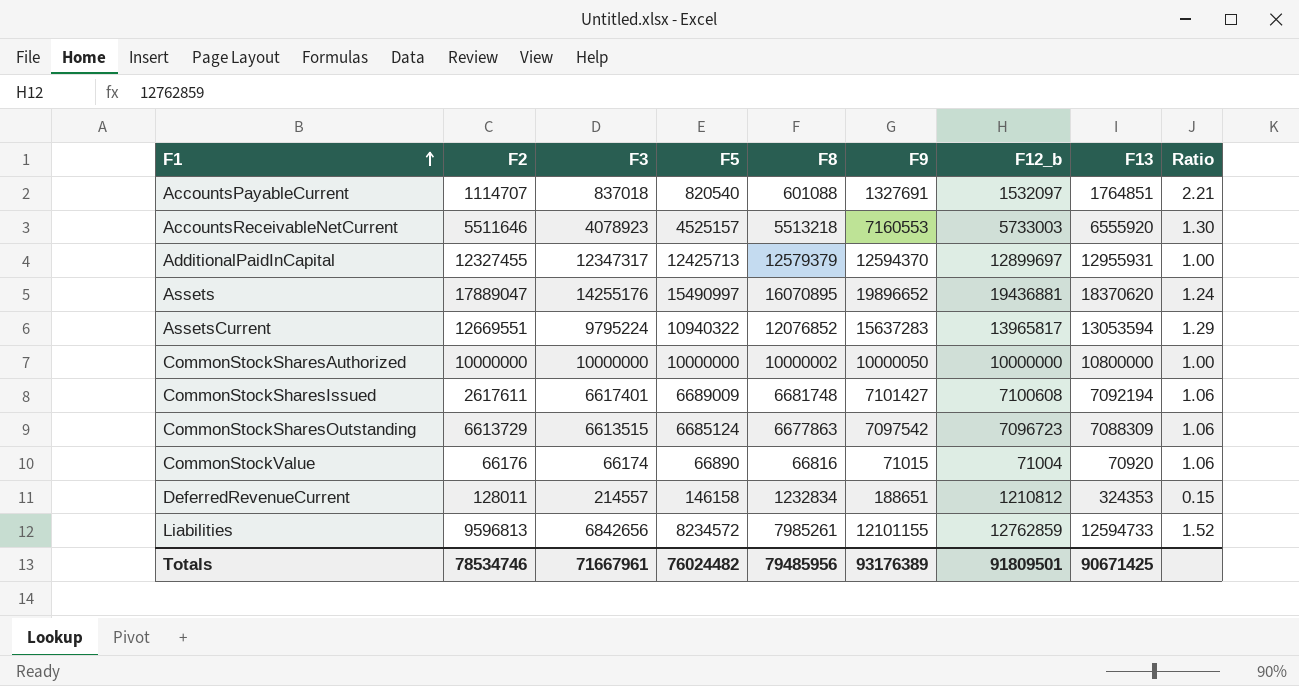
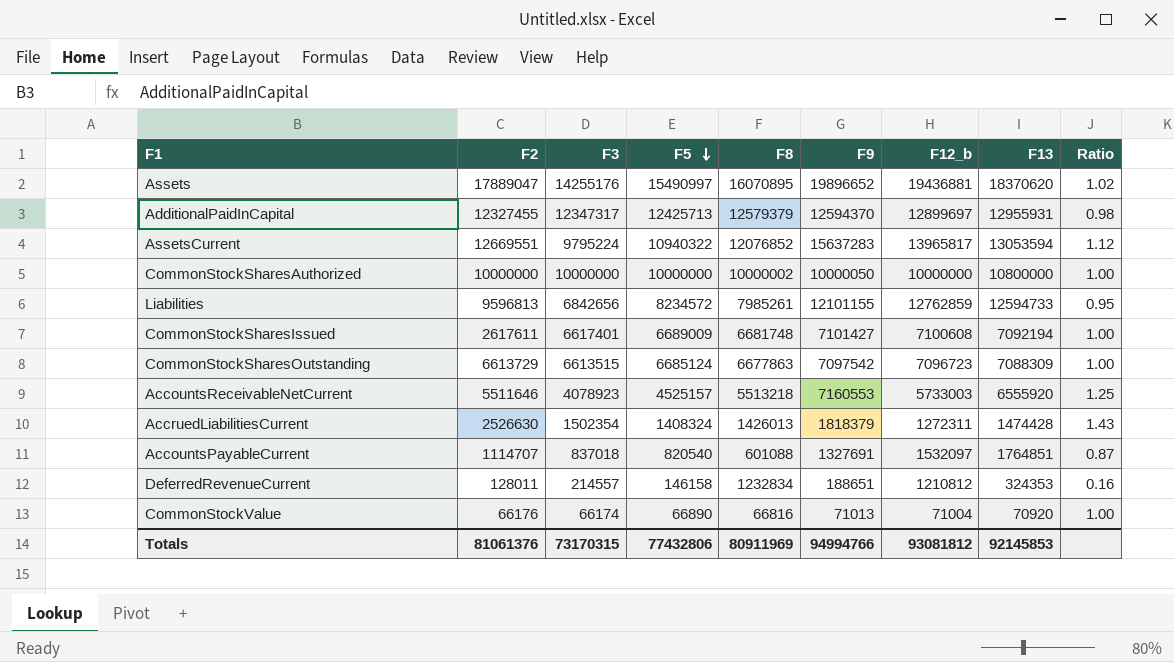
row order: F1 ascending -> F5 descending
column Ratio | formula: [F9] / [F8] -> [F9] / [F12_b]
row AccruedLiabilitiesCurrent: none -> 2526630 | 1502354 | 1408324 | 1426013 | 1818379 | 1272311 | 1474428 | 1.43
CommonStockValue | F9: 71015 -> 71013
Totals | F2: 78534746 -> 81061376
Totals | F3: 71667961 -> 73170315
Totals | F5: 76024482 -> 77432806
Totals | F8: 79485956 -> 80911969
Totals | F9: 93176389 -> 94994766
Totals | F12_b: 91809501 -> 93081812
Totals | F13: 90671425 -> 92145853

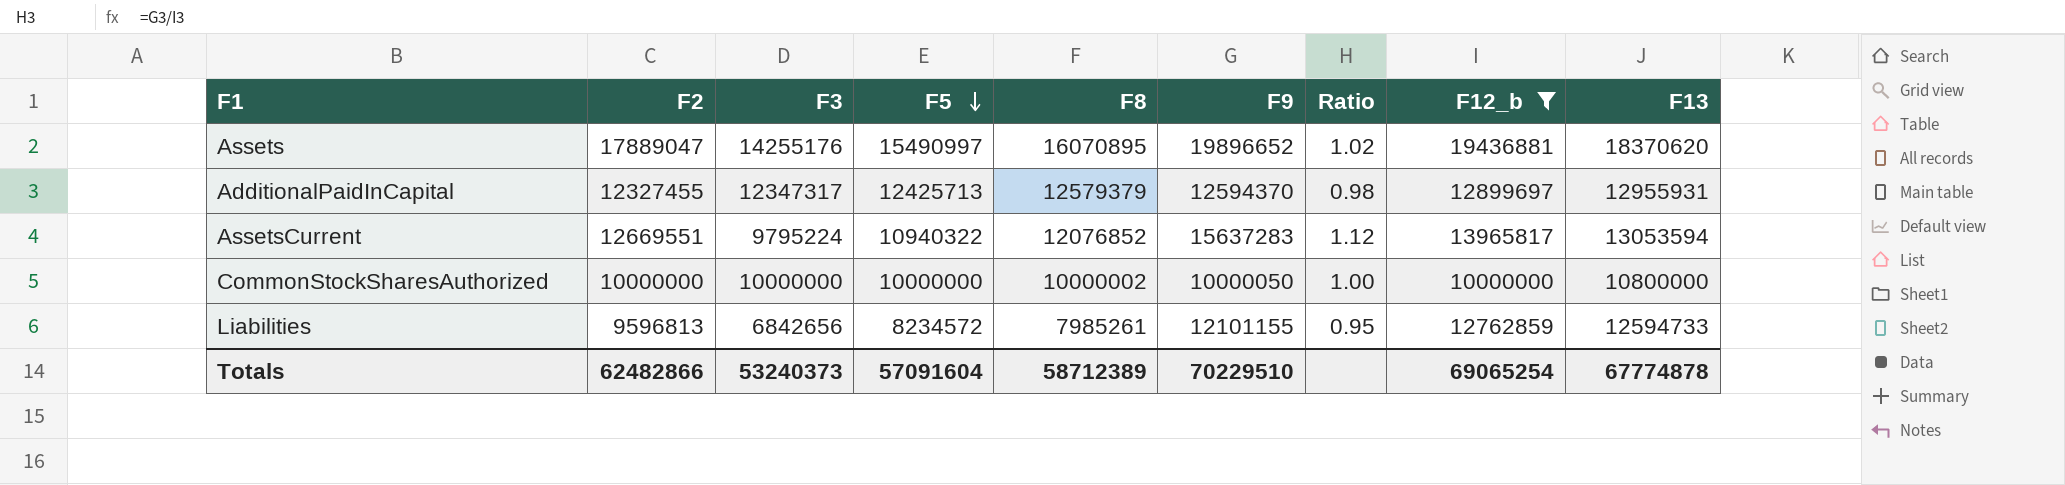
filter: none -> F12_b >= 10000000
column Ratio | position: 9 -> 7
Totals | F2: 81061376 -> 62482866
Totals | F3: 73170315 -> 53240373
Totals | F5: 77432806 -> 57091604
Totals | F8: 80911969 -> 58712389
Totals | F9: 94994766 -> 70229510
Totals | F12_b: 93081812 -> 69065254
Totals | F13: 92145853 -> 67774878

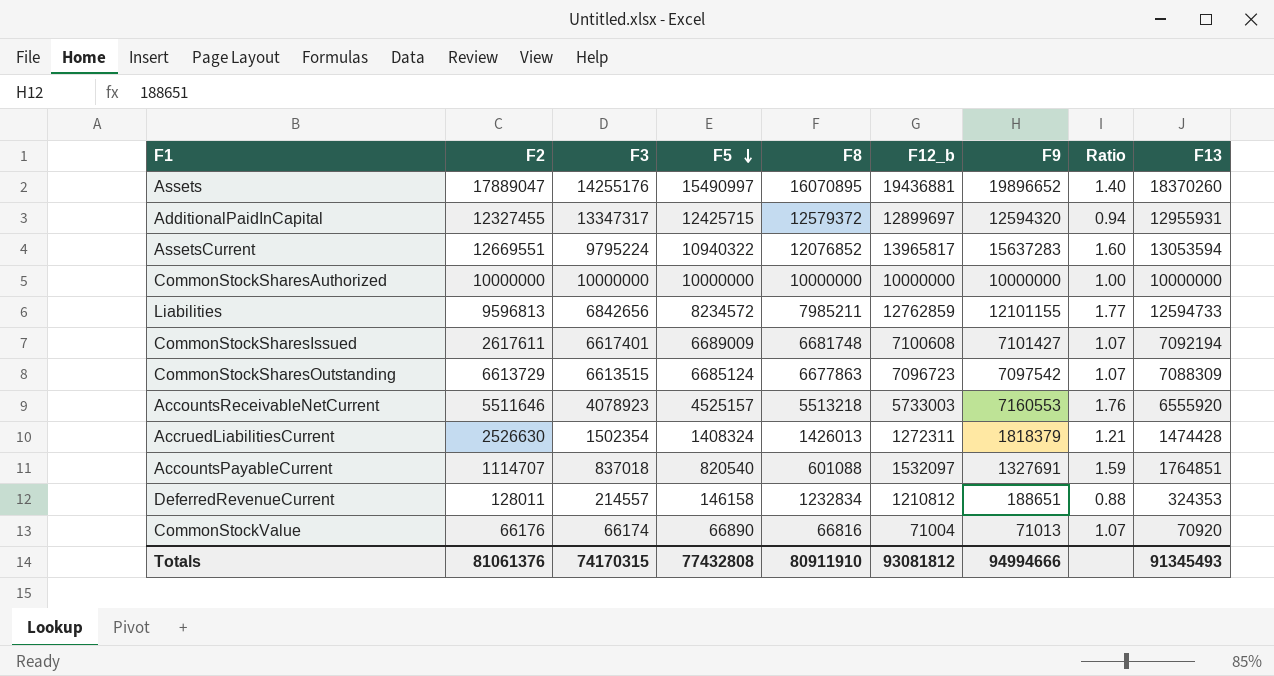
filter: F12_b >= 10000000 -> none
column F12_b | position: 8 -> 6
column Ratio | formula: [F9] / [F12_b] -> [F9] / [F3]
Assets | F13: 18370620 -> 18370260
AdditionalPaidInCapital | F3: 12347317 -> 13347317
AdditionalPaidInCapital | F5: 12425713 -> 12425715
AdditionalPaidInCapital | F8: 12579379 -> 12579372
AdditionalPaidInCapital | F9: 12594370 -> 12594320
CommonStockSharesAuthorized | F8: 10000002 -> 10000000
CommonStockSharesAuthorized | F9: 10000050 -> 10000000
CommonStockSharesAuthorized | F13: 10800000 -> 10000000
Liabilities | F8: 7985261 -> 7985211
Totals | F2: 62482866 -> 81061376
Totals | F3: 53240373 -> 74170315
Totals | F5: 57091604 -> 77432808
Totals | F8: 58712389 -> 80911910
Totals | F12_b: 69065254 -> 93081812
Totals | F9: 70229510 -> 94994666
Totals | F13: 67774878 -> 91345493

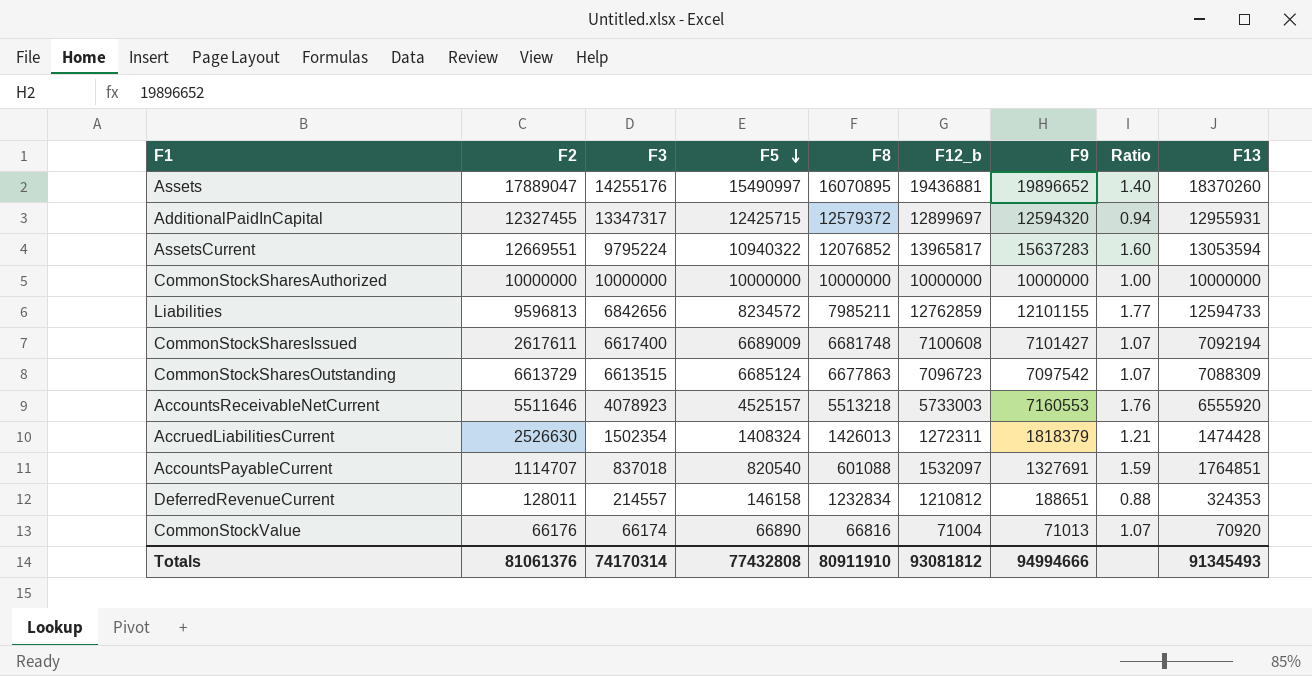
CommonStockSharesIssued | F3: 6617401 -> 6617400
Totals | F3: 74170315 -> 74170314

